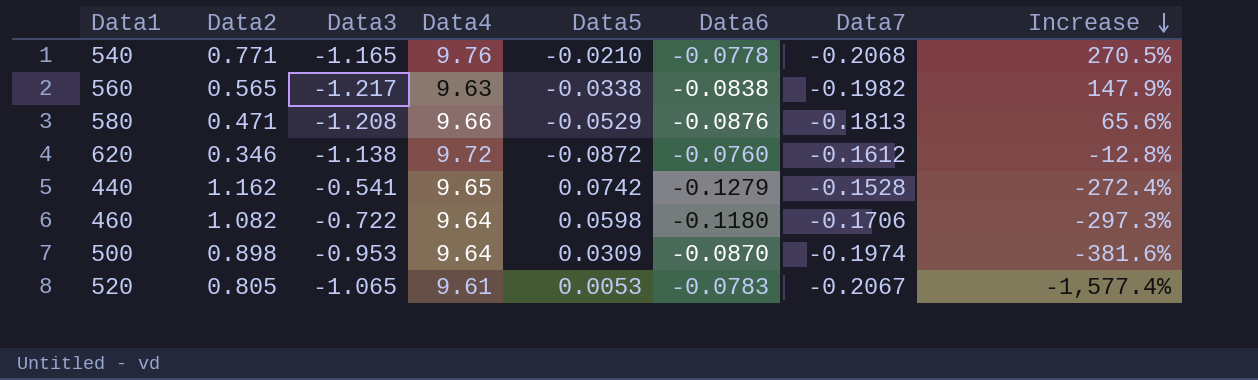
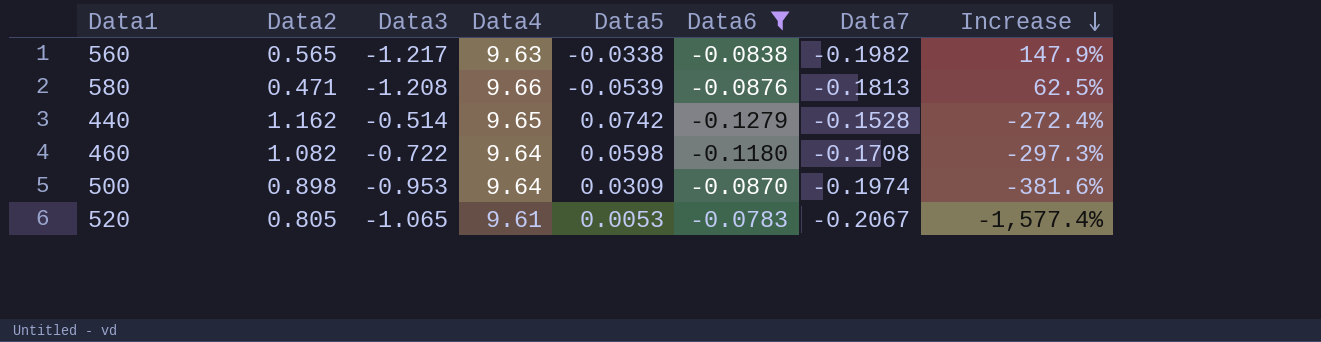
filter: none -> Data6 <= -0.0783
580 | Data5: -0.0529 -> -0.0539
580 | Increase: 65.6% -> 62.5%
440 | Data3: -0.541 -> -0.514
460 | Data7: -0.1706 -> -0.1708

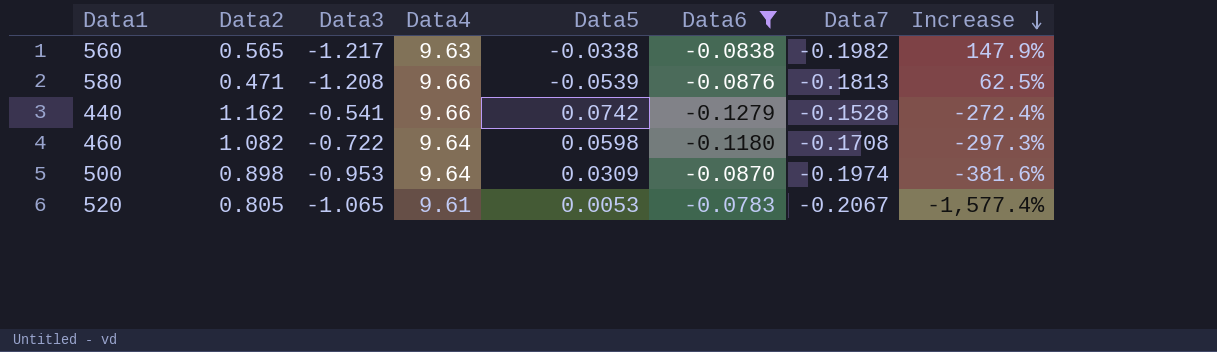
440 | Data3: -0.514 -> -0.541
440 | Data4: 9.65 -> 9.66

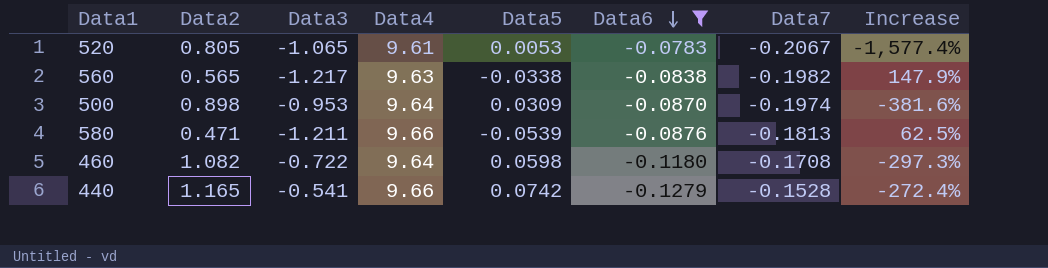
row order: Increase descending -> Data6 descending
580 | Data3: -1.208 -> -1.211
440 | Data2: 1.162 -> 1.165

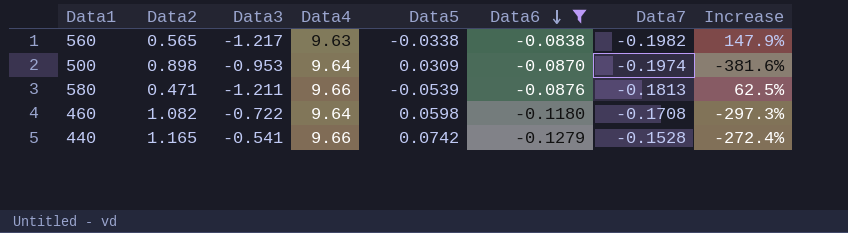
row 520: 0.805 | -1.065 | 9.61 | 0.0053 | -0.0783 | -0.2067 | -1,577.4% -> none

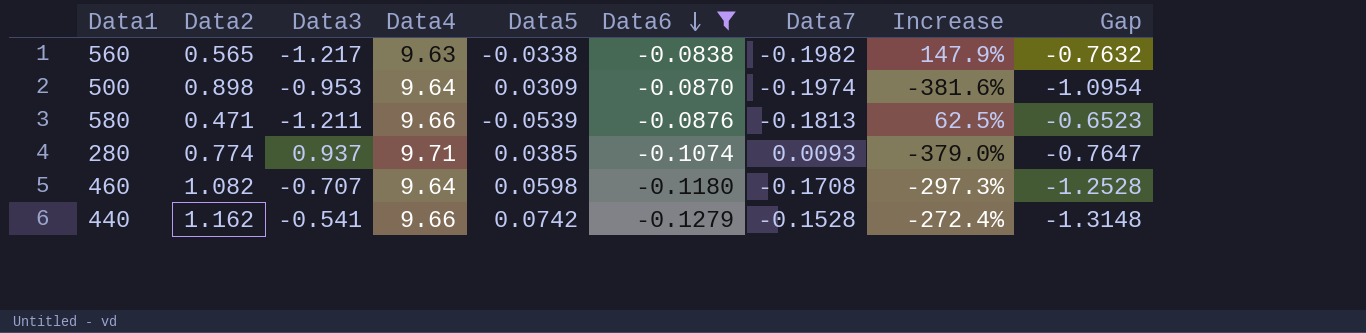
column Gap | formula: none -> [Data7] - [Data2]
row 280: none -> 0.774 | 0.937 | 9.71 | 0.0385 | -0.1074 | 0.0093 | -379.0% | -0.7647
460 | Data3: -0.722 -> -0.707
440 | Data2: 1.165 -> 1.162

